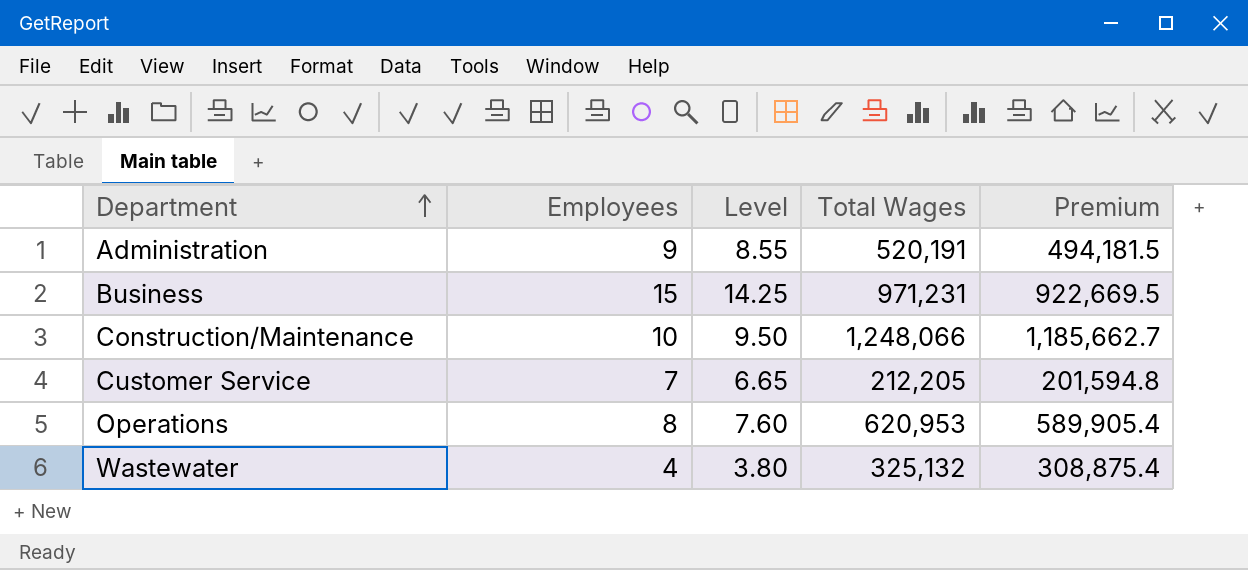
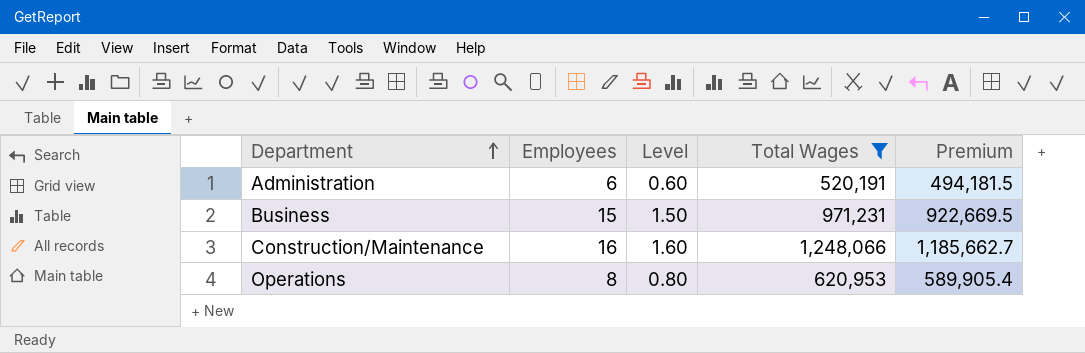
filter: none -> Total Wages >= 520,191
column Level | formula: [Employees] * 0.95 -> [Employees] * 0.1
Administration | Employees: 9 -> 6
Construction/Maintenance | Employees: 10 -> 16

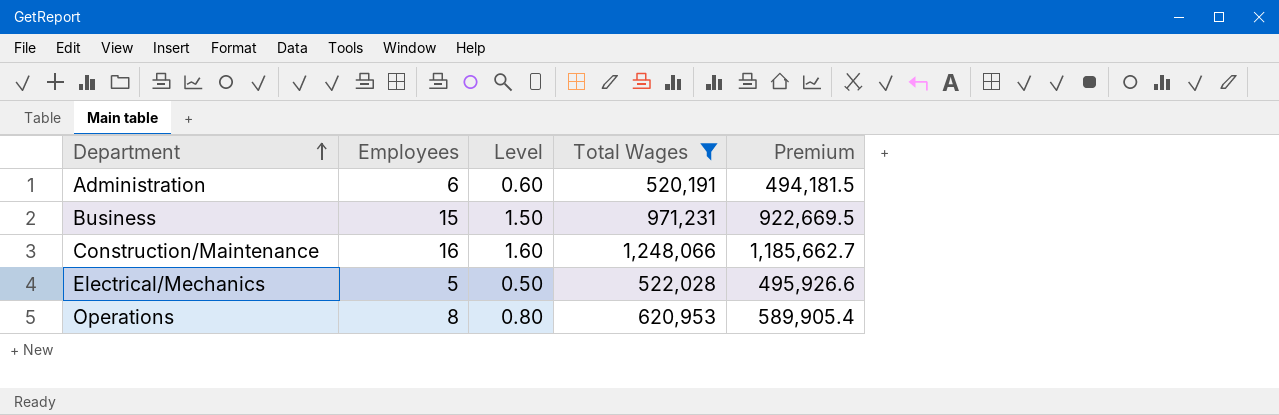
row Electrical/Mechanics: none -> 5 | 0.50 | 522,028 | 495,926.6

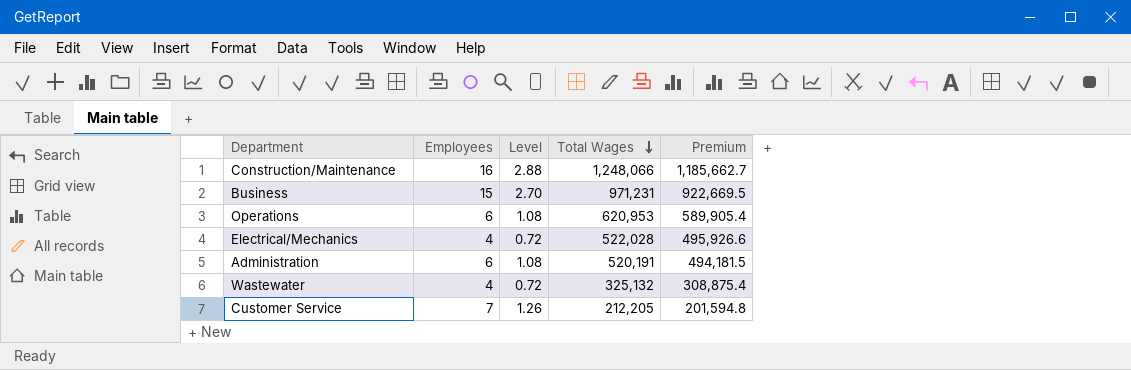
filter: Total Wages >= 520,191 -> none
row order: Department ascending -> Total Wages descending
column Level | formula: [Employees] * 0.1 -> [Employees] * 0.18
Operations | Employees: 8 -> 6
Electrical/Mechanics | Employees: 5 -> 4

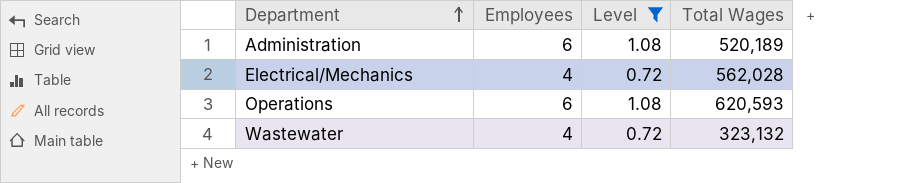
filter: none -> Level <= 1.08
row order: Total Wages descending -> Department ascending
column Premium | formula: [Total Wages] * 0.95 -> none
Administration | Total Wages: 520,191 -> 520,189
Electrical/Mechanics | Total Wages: 522,028 -> 562,028
Operations | Total Wages: 620,953 -> 620,593
Wastewater | Total Wages: 325,132 -> 323,132

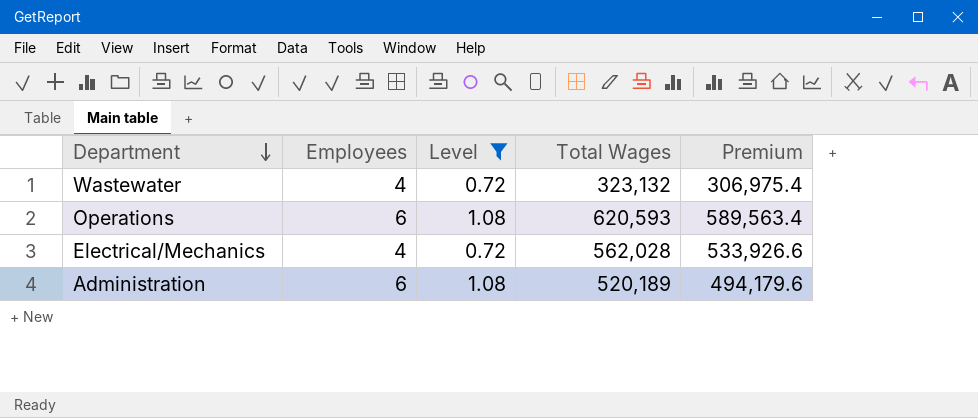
row order: Department ascending -> Department descending
column Premium | formula: none -> [Total Wages] * 0.95

